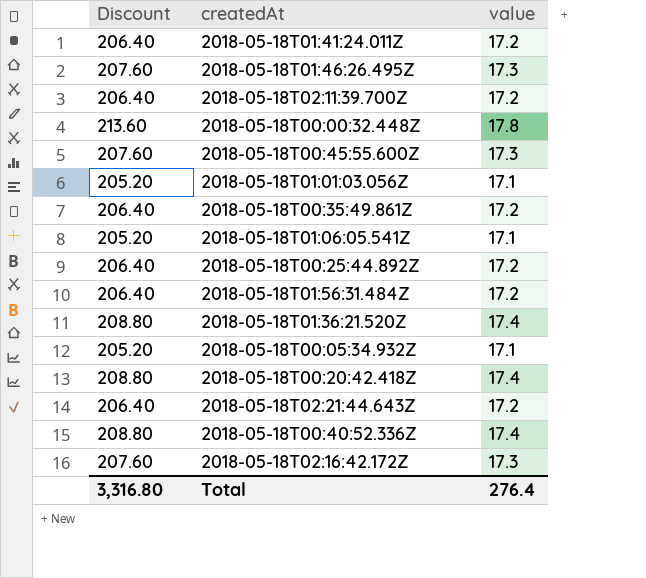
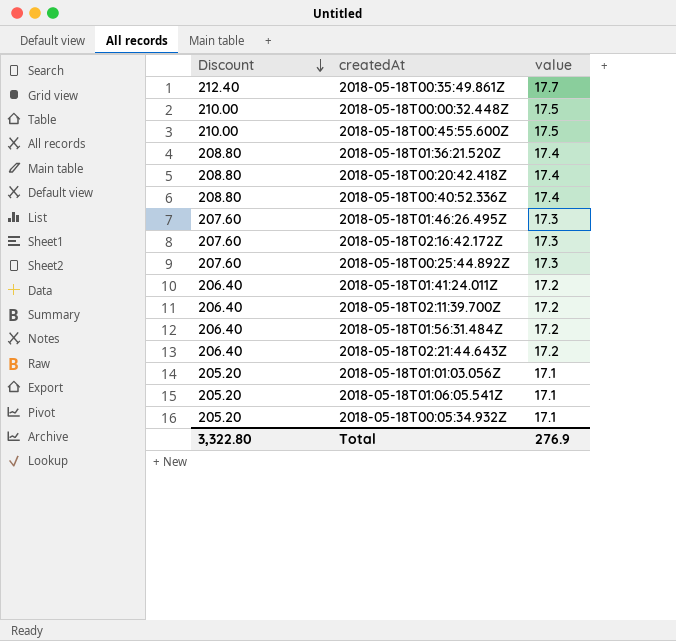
row order: none -> Discount descending
2018-05-18T00:35:49.861Z | Discount: 206.40 -> 212.40
2018-05-18T00:35:49.861Z | value: 17.2 -> 17.7
2018-05-18T00:00:32.448Z | Discount: 213.60 -> 210.00
2018-05-18T00:00:32.448Z | value: 17.8 -> 17.5
2018-05-18T00:45:55.600Z | Discount: 207.60 -> 210.00
2018-05-18T00:45:55.600Z | value: 17.3 -> 17.5
2018-05-18T00:25:44.892Z | Discount: 206.40 -> 207.60
2018-05-18T00:25:44.892Z | value: 17.2 -> 17.3
Total | Discount: 3,316.80 -> 3,322.80
Total | value: 276.4 -> 276.9

